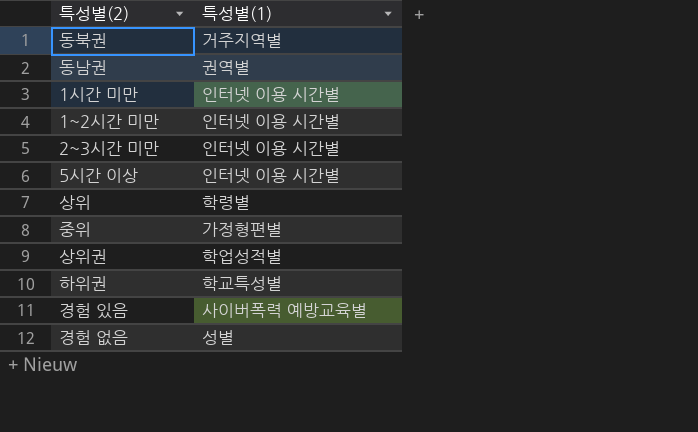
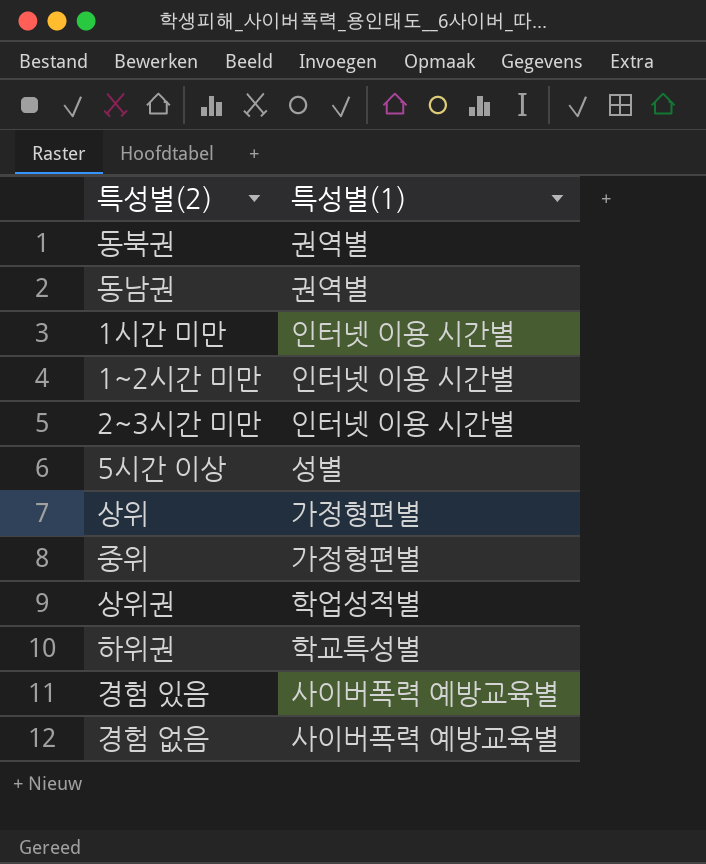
동북권 | 특성별(1): 거주지역별 -> 권역별
5시간 이상 | 특성별(1): 인터넷 이용 시간별 -> 성별
상위 | 특성별(1): 학령별 -> 가정형편별
경험 없음 | 특성별(1): 성별 -> 사이버폭력 예방교육별

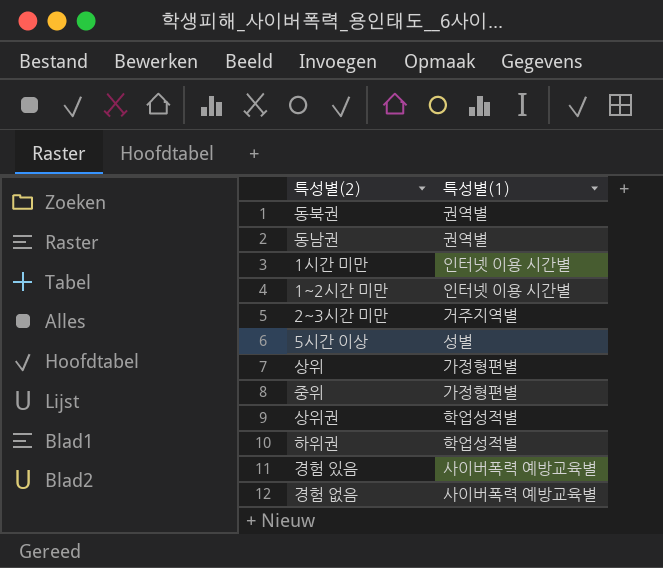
2~3시간 미만 | 특성별(1): 인터넷 이용 시간별 -> 거주지역별
하위권 | 특성별(1): 학교특성별 -> 학업성적별

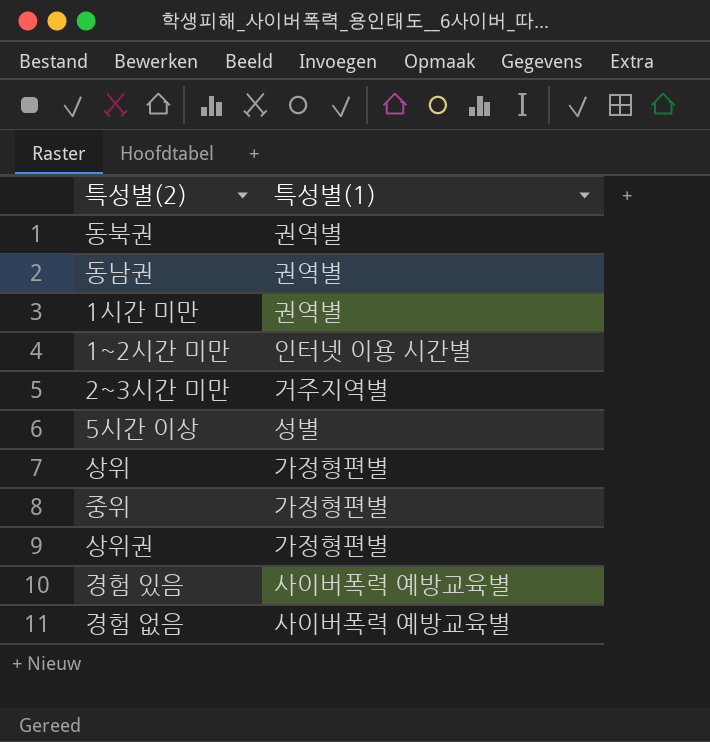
row 하위권: 학업성적별 -> none
1시간 미만 | 특성별(1): 인터넷 이용 시간별 -> 권역별
상위권 | 특성별(1): 학업성적별 -> 가정형편별

